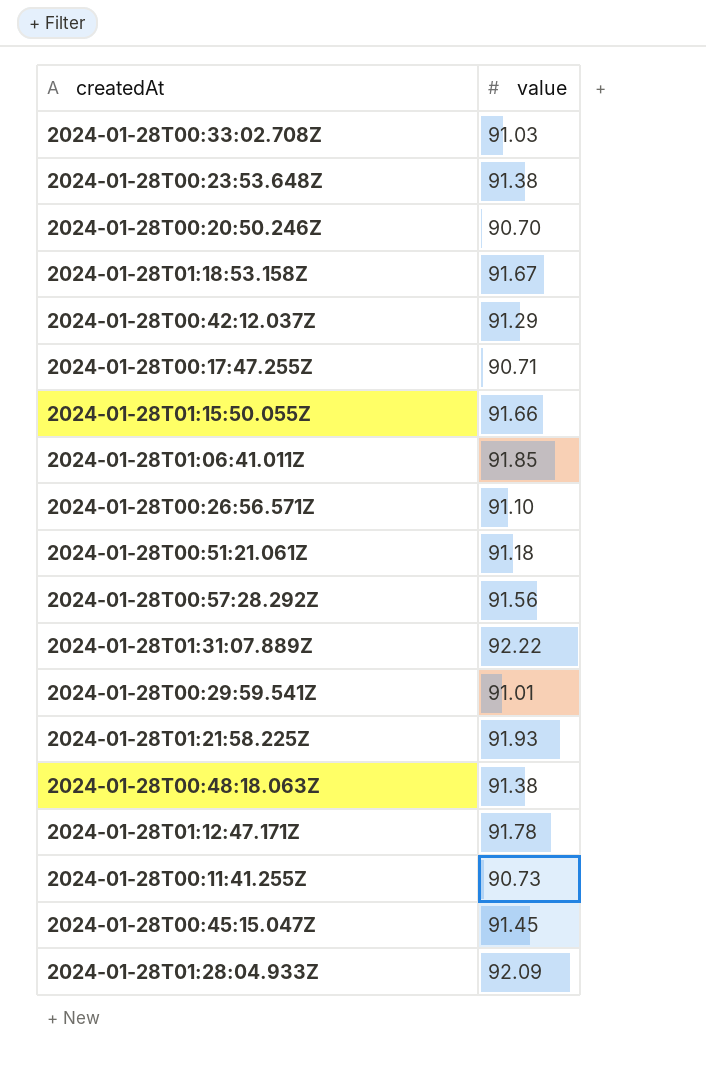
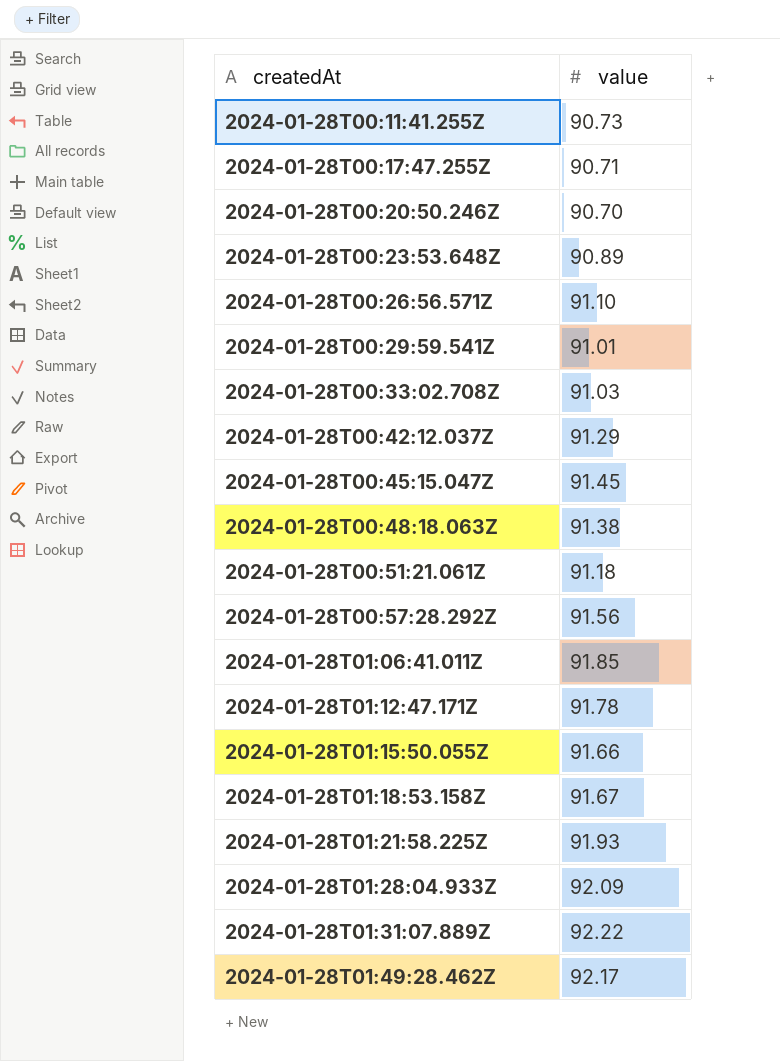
row order: none -> createdAt ascending
2024-01-28T00:23:53.648Z | value: 91.38 -> 90.89
row 2024-01-28T01:49:28.462Z: none -> 92.17

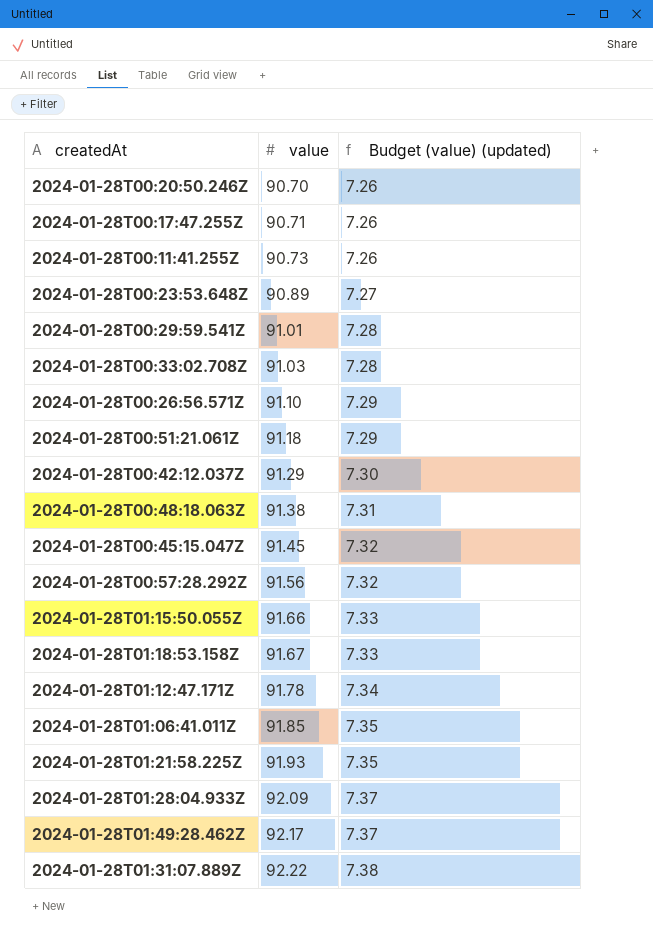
row order: createdAt ascending -> value ascending
column Budget (value) (updated) | formula: none -> [value] * 0.08

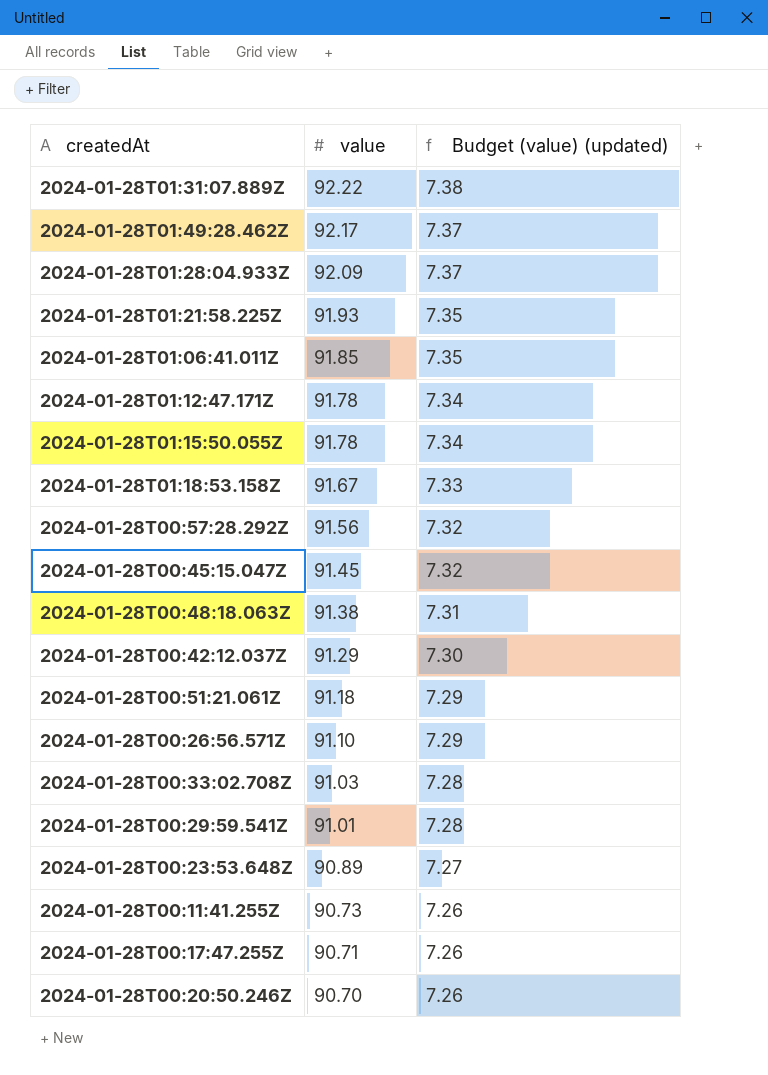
row order: value ascending -> value descending
2024-01-28T01:15:50.055Z | value: 91.66 -> 91.78
2024-01-28T01:15:50.055Z | Budget (value) (updated): 7.33 -> 7.34

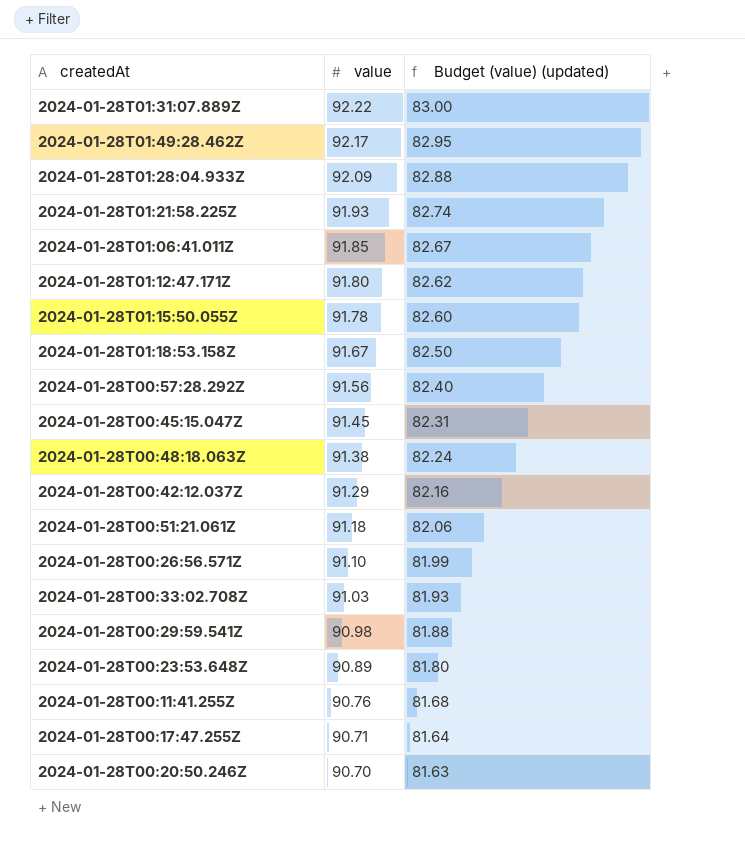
column Budget (value) (updated) | formula: [value] * 0.08 -> [value] * 0.9
2024-01-28T01:12:47.171Z | value: 91.78 -> 91.80
2024-01-28T00:29:59.541Z | value: 91.01 -> 90.98
2024-01-28T00:11:41.255Z | value: 90.73 -> 90.76

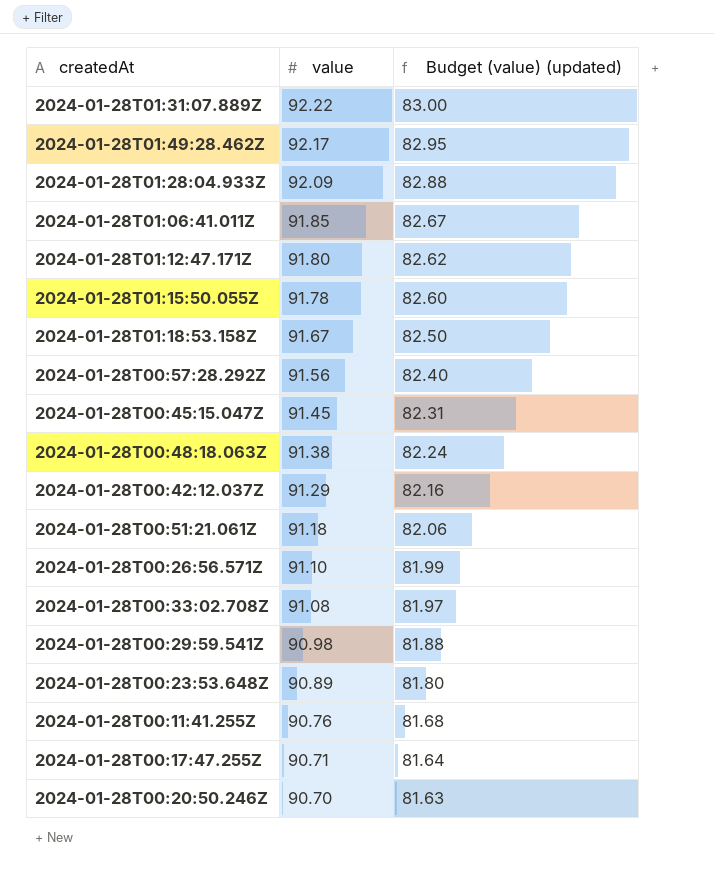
row 2024-01-28T01:21:58.225Z: 91.93 | 82.74 -> none
2024-01-28T00:33:02.708Z | value: 91.03 -> 91.08
2024-01-28T00:33:02.708Z | Budget (value) (updated): 81.93 -> 81.97

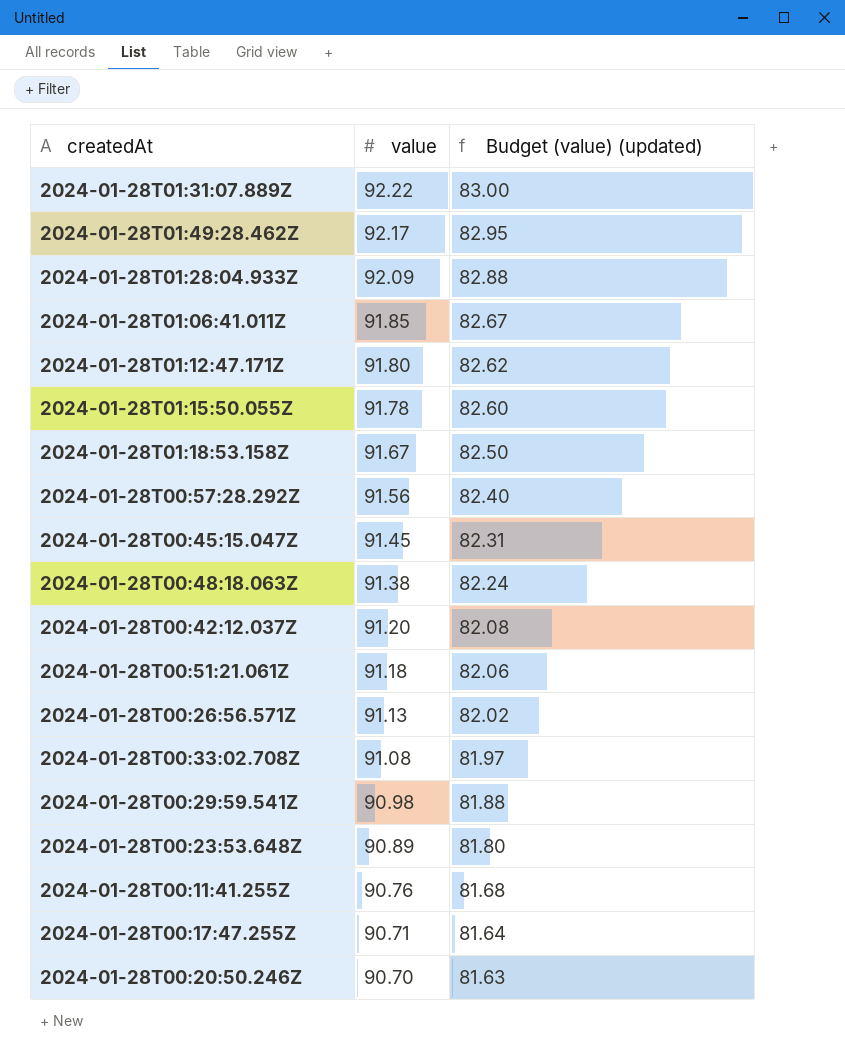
2024-01-28T00:42:12.037Z | value: 91.29 -> 91.20
2024-01-28T00:42:12.037Z | Budget (value) (updated): 82.16 -> 82.08
2024-01-28T00:26:56.571Z | value: 91.10 -> 91.13
2024-01-28T00:26:56.571Z | Budget (value) (updated): 81.99 -> 82.02

